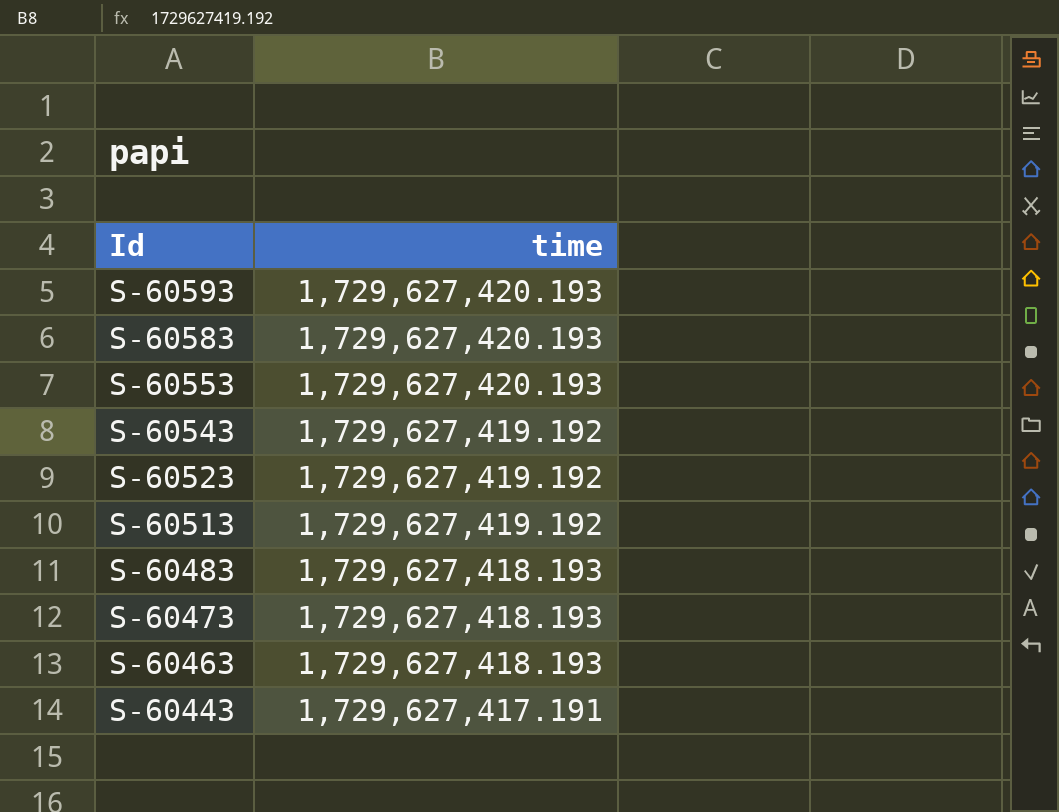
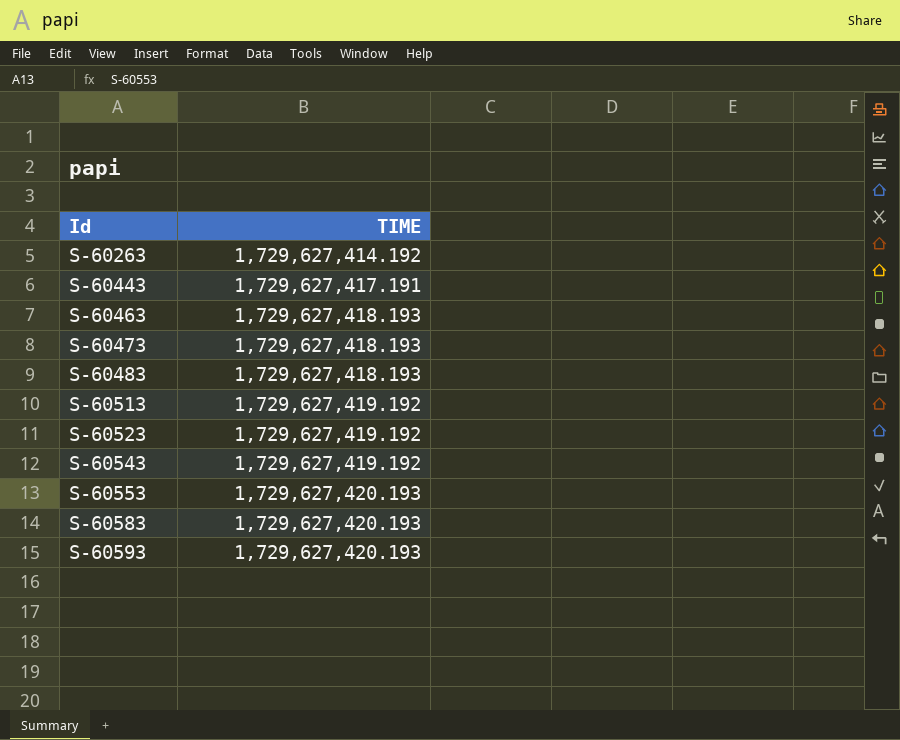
row order: Id descending -> Id ascending
column name: time -> TIME
row S-60263: none -> 1,729,627,414.192

